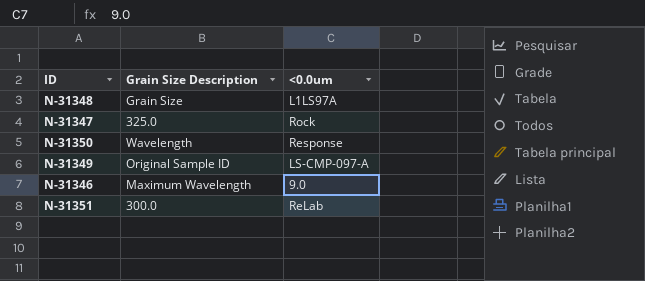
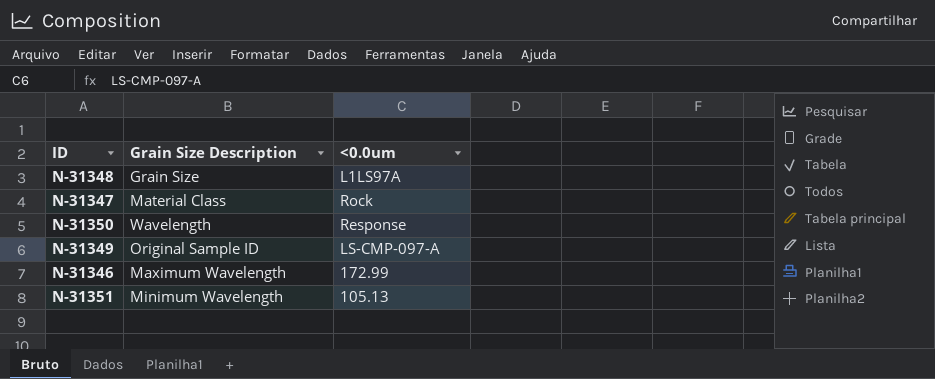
N-31347 | Grain Size Description: 325.0 -> Material Class
N-31346 | <0.0um: 9.0 -> 172.99
N-31351 | Grain Size Description: 300.0 -> Minimum Wavelength
N-31351 | <0.0um: ReLab -> 105.13

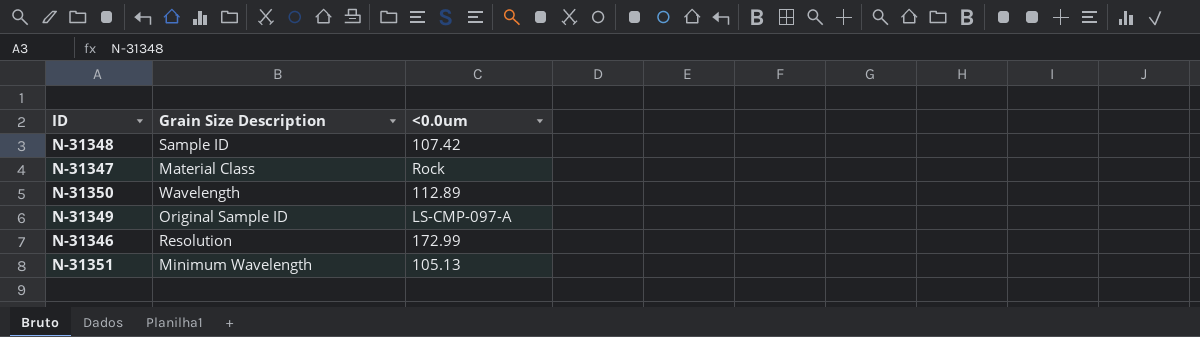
N-31348 | Grain Size Description: Grain Size -> Sample ID
N-31348 | <0.0um: L1LS97A -> 107.42
N-31350 | <0.0um: Response -> 112.89
N-31346 | Grain Size Description: Maximum Wavelength -> Resolution

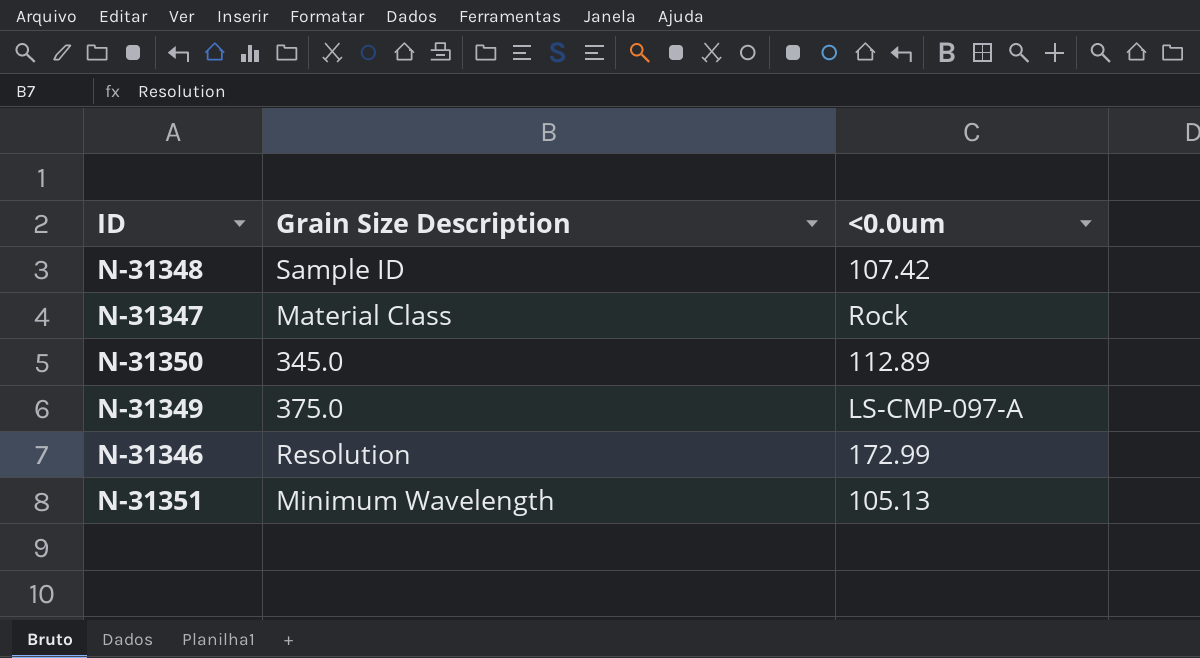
N-31350 | Grain Size Description: Wavelength -> 345.0
N-31349 | Grain Size Description: Original Sample ID -> 375.0

